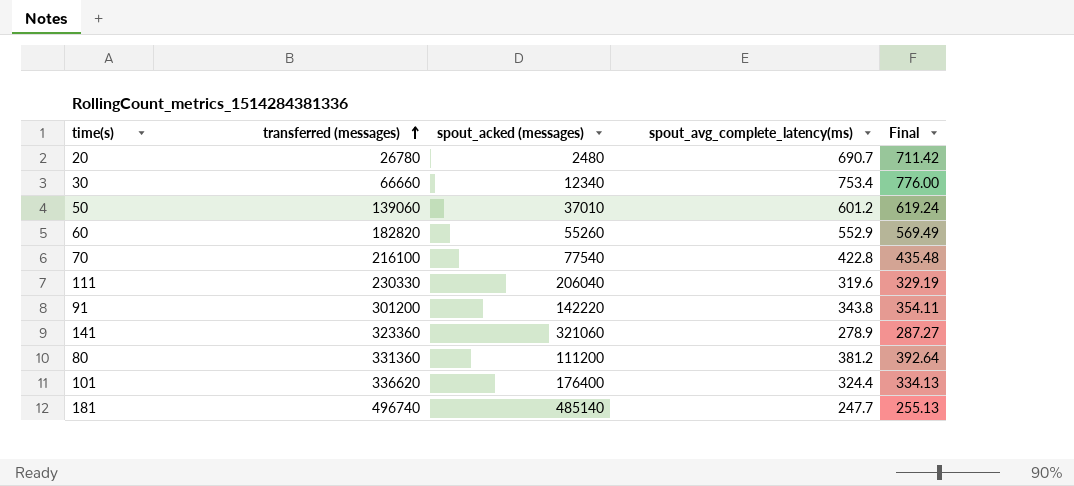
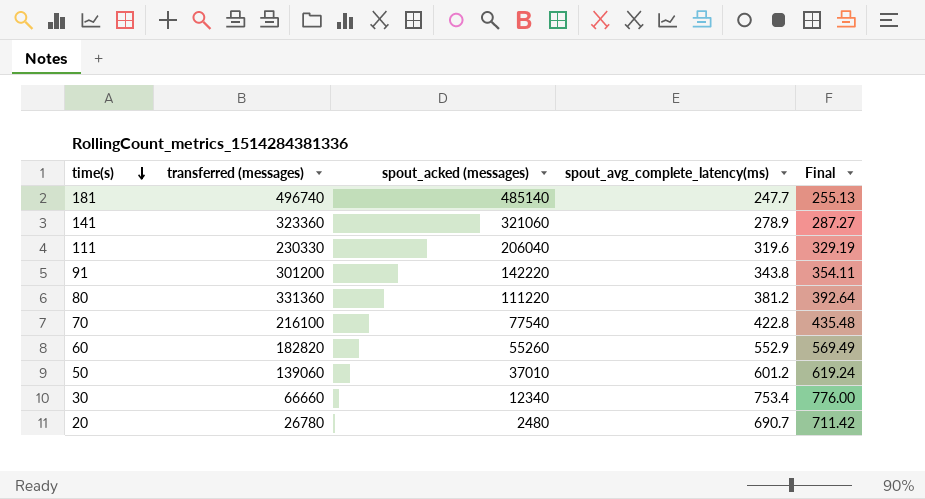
row order: transferred (messages) ascending -> time(s) descending
row 101: 336620 | 176400 | 324.4 | 334.13 -> none
80 | spout_acked (messages): 111200 -> 111220

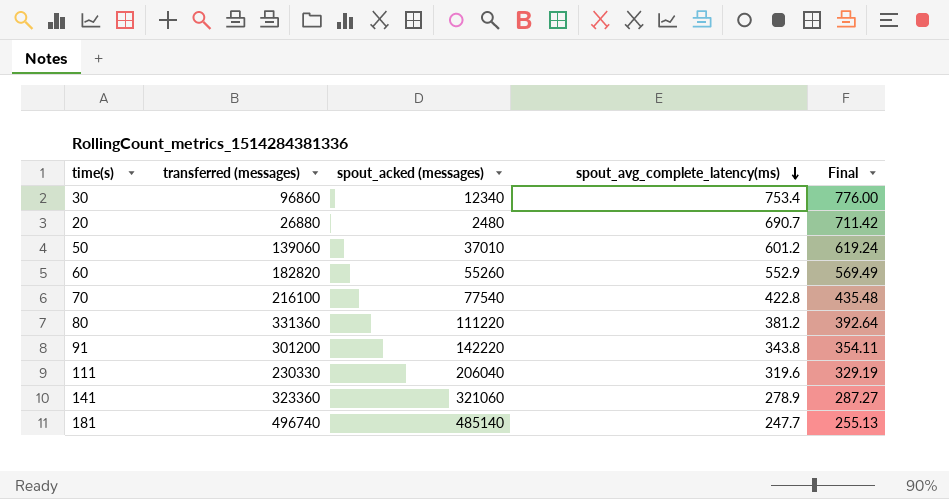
row order: time(s) descending -> spout_avg_complete_latency(ms) descending
30 | transferred (messages): 66660 -> 96860
20 | transferred (messages): 26780 -> 26880

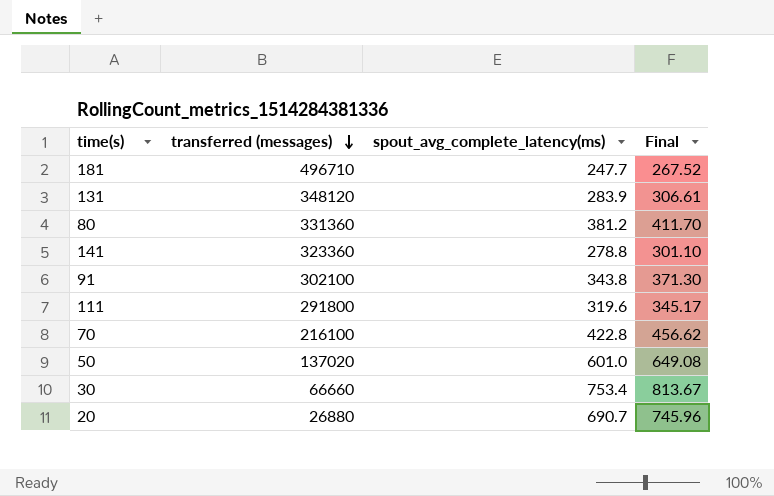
row order: spout_avg_complete_latency(ms) descending -> transferred (messages) descending
column spout_acked (messages) | position: 3 -> none
column Final | formula: [spout_avg_complete_latency(ms)] * 1.03 -> [spout_avg_complete_latency(ms)] * 1.08
row 60: 182820 | 55260 | 552.9 | 569.49 -> none
181 | transferred (messages): 496740 -> 496710
row 131: none -> 348120 | 283.9 | 306.61
141 | spout_avg_complete_latency(ms): 278.9 -> 278.8
91 | transferred (messages): 301200 -> 302100
111 | transferred (messages): 230330 -> 291800
50 | transferred (messages): 139060 -> 137020
50 | spout_avg_complete_latency(ms): 601.2 -> 601.0
30 | transferred (messages): 96860 -> 66660

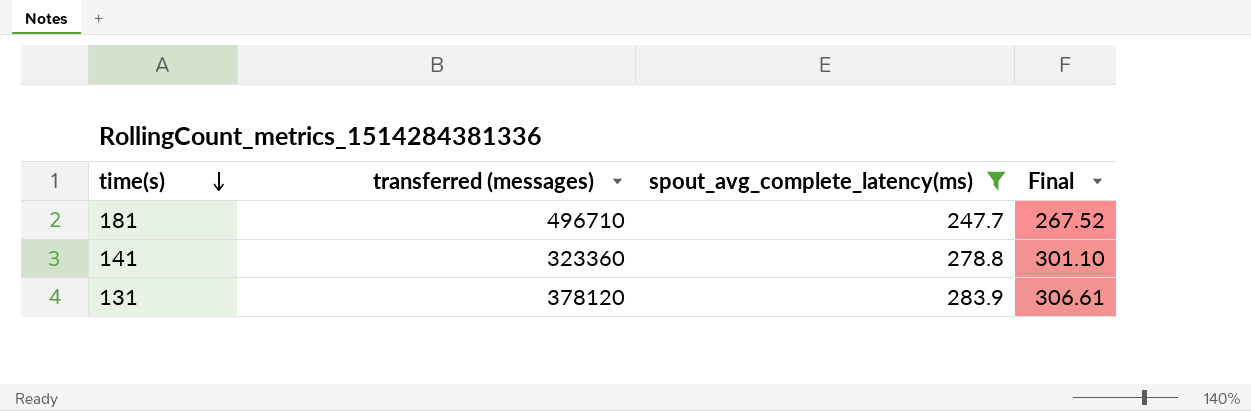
filter: none -> spout_avg_complete_latency(ms) <= 283.9
row order: transferred (messages) descending -> time(s) descending
131 | transferred (messages): 348120 -> 378120

